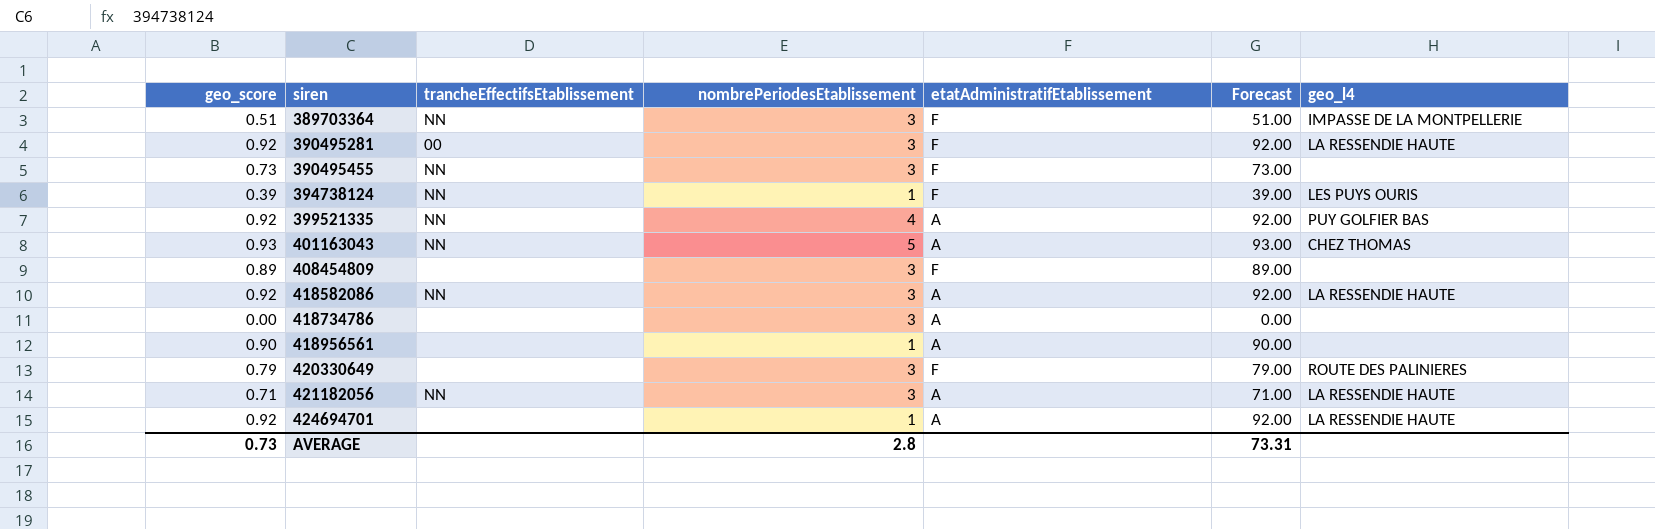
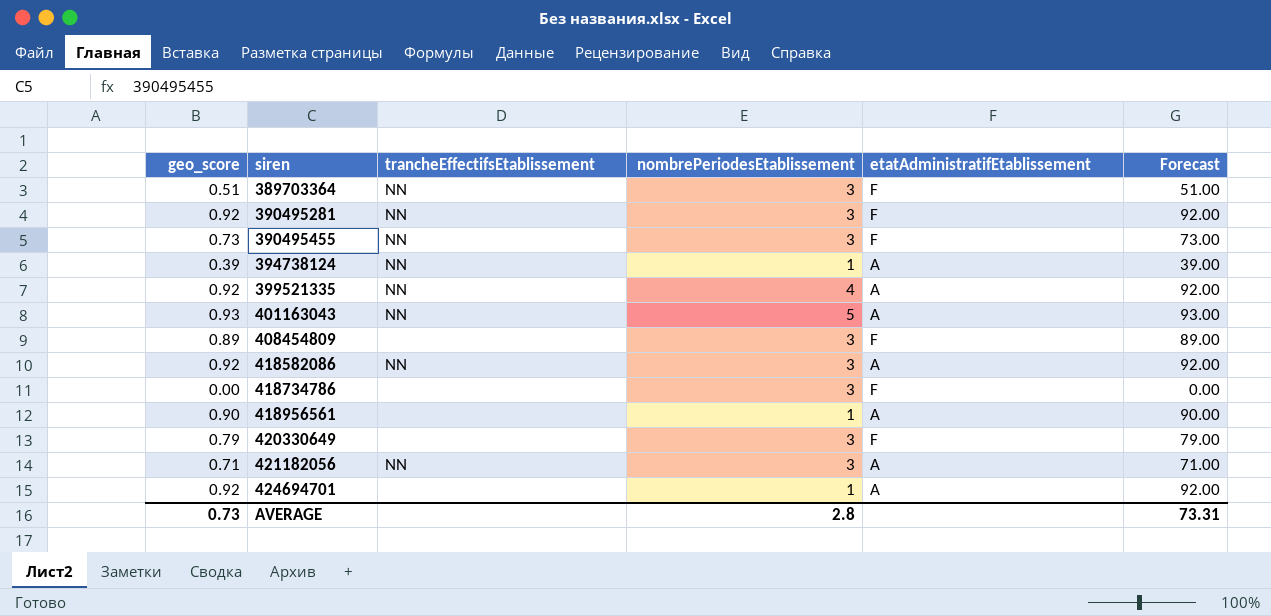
column geo_l4 | position: 7 -> none
390495281 | trancheEffectifsEtablissement: 00 -> NN
394738124 | etatAdministratifEtablissement: F -> A
418734786 | etatAdministratifEtablissement: A -> F

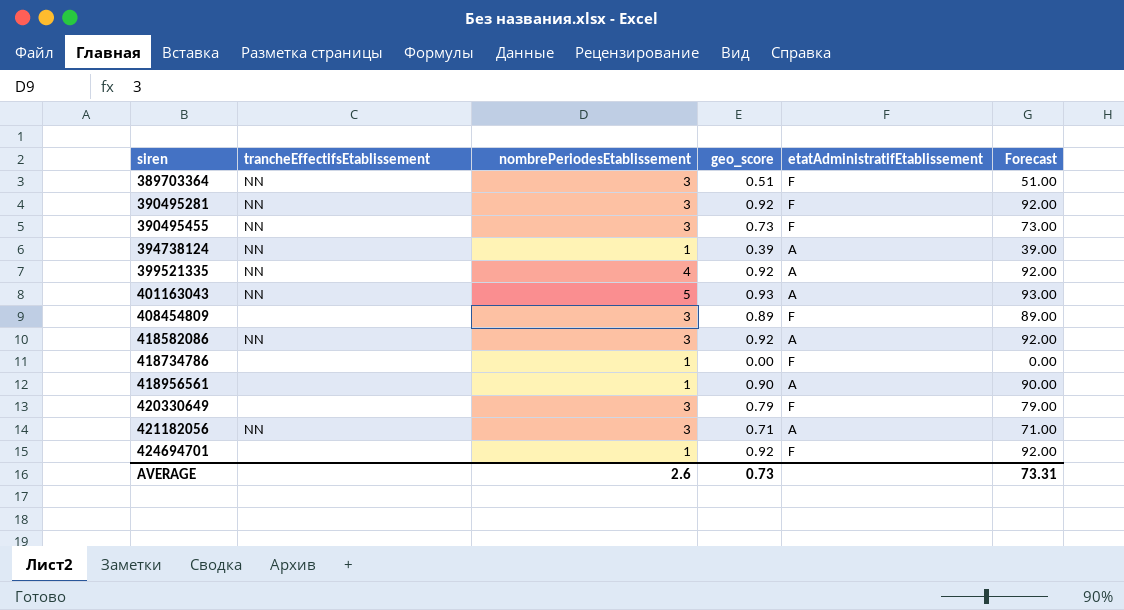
column geo_score | position: 1 -> 4
418734786 | nombrePeriodesEtablissement: 3 -> 1
424694701 | etatAdministratifEtablissement: A -> F
AVERAGE | nombrePeriodesEtablissement: 2.8 -> 2.6

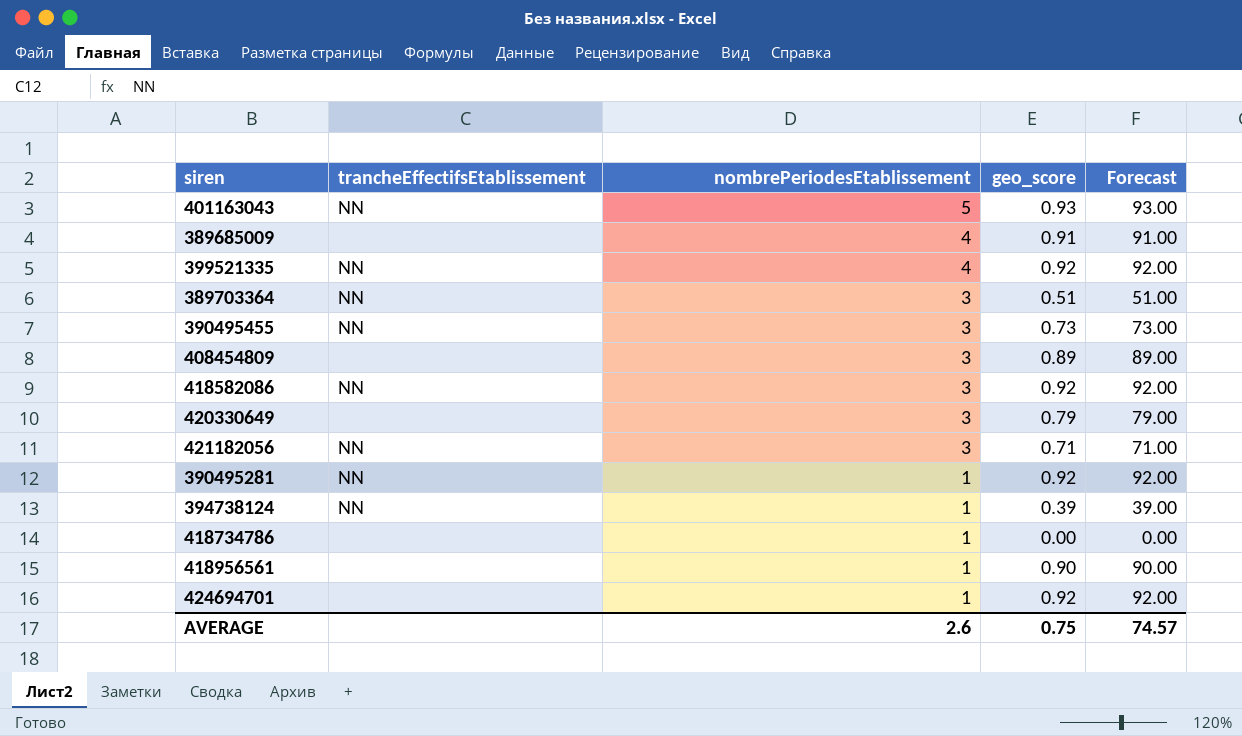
row order: siren ascending -> nombrePeriodesEtablissement descending
column etatAdministratifEtablissement | position: 5 -> none
row 389685009: none -> none | 4 | 0.91 | 91.00
390495281 | nombrePeriodesEtablissement: 3 -> 1
AVERAGE | geo_score: 0.73 -> 0.75
AVERAGE | Forecast: 73.31 -> 74.57

